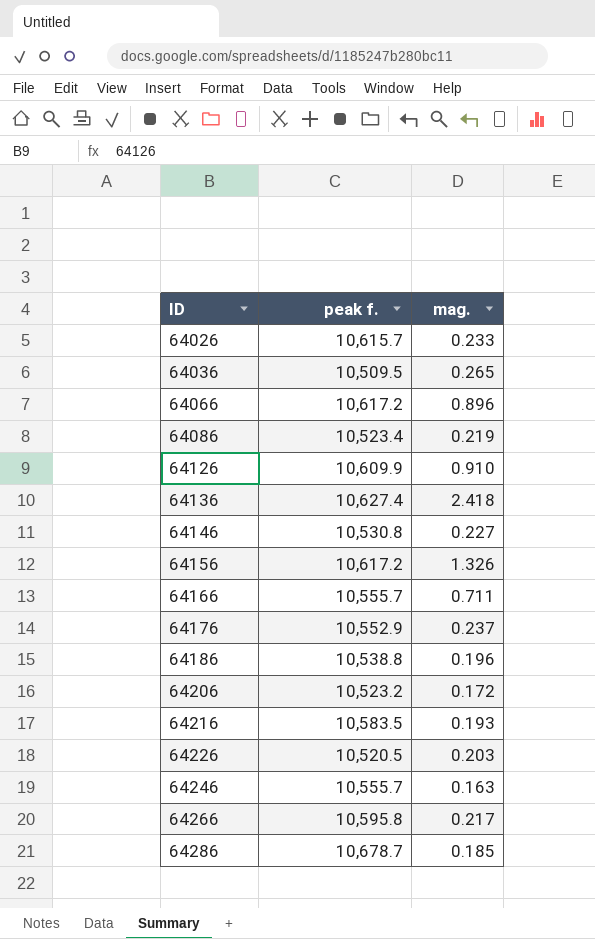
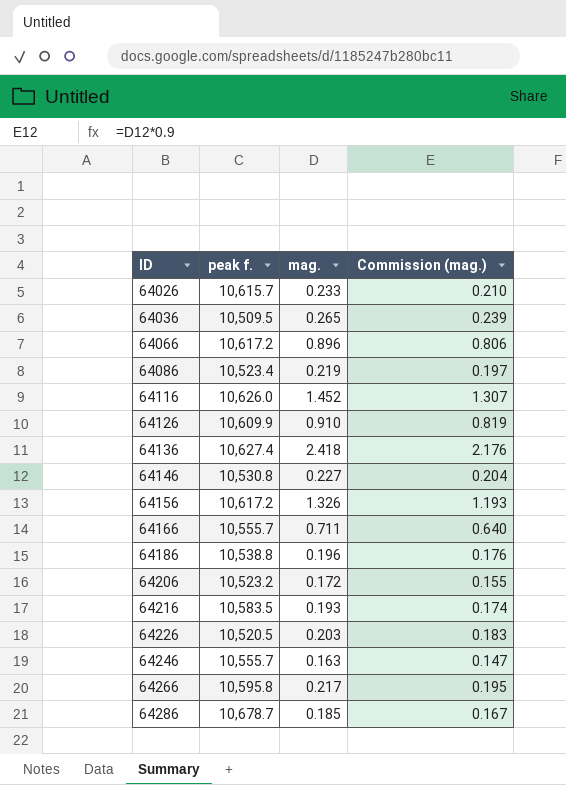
column Commission (mag.) | formula: none -> [mag.] * 0.9
row 64176: 10,552.9 | 0.237 -> none
row 64116: none -> 10,626.0 | 1.452 | 1.307

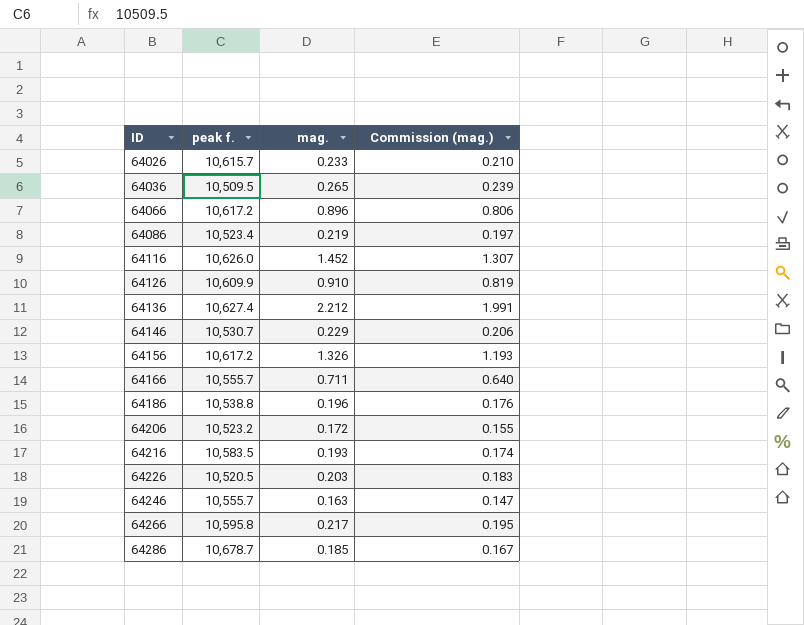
64136 | mag.: 2.418 -> 2.212
64136 | Commission (mag.): 2.176 -> 1.991
64146 | peak f.: 10,530.8 -> 10,530.7
64146 | mag.: 0.227 -> 0.229
64146 | Commission (mag.): 0.204 -> 0.206

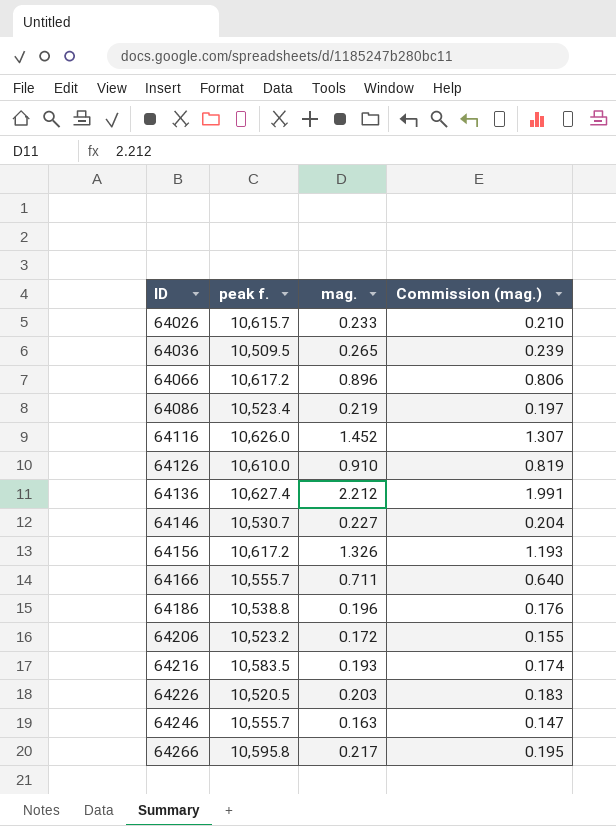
row 64286: 10,678.7 | 0.185 | 0.167 -> none
64126 | peak f.: 10,609.9 -> 10,610.0
64146 | mag.: 0.229 -> 0.227
64146 | Commission (mag.): 0.206 -> 0.204

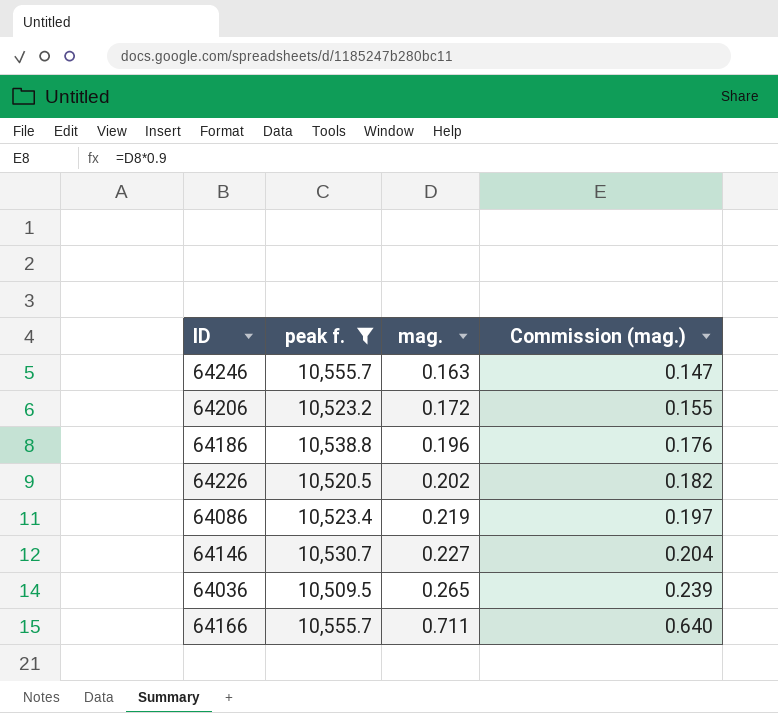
filter: none -> peak f. <= 10,555.7
row order: ID ascending -> mag. ascending
64226 | mag.: 0.203 -> 0.202
64226 | Commission (mag.): 0.183 -> 0.182

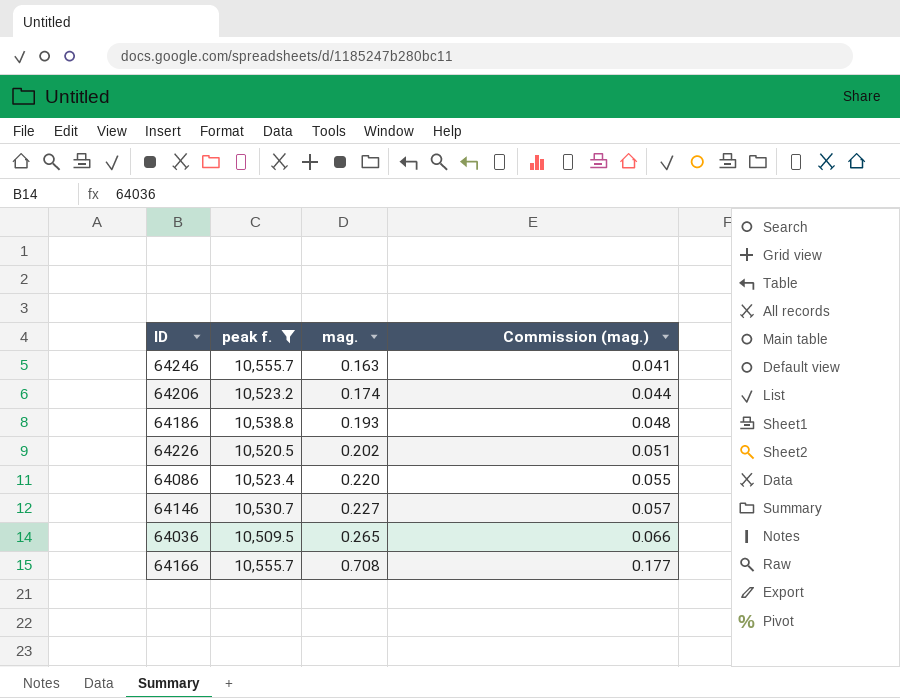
column Commission (mag.) | formula: [mag.] * 0.9 -> [mag.] * 0.25
64206 | mag.: 0.172 -> 0.174
64186 | mag.: 0.196 -> 0.193
64086 | mag.: 0.219 -> 0.220
64166 | mag.: 0.711 -> 0.708

